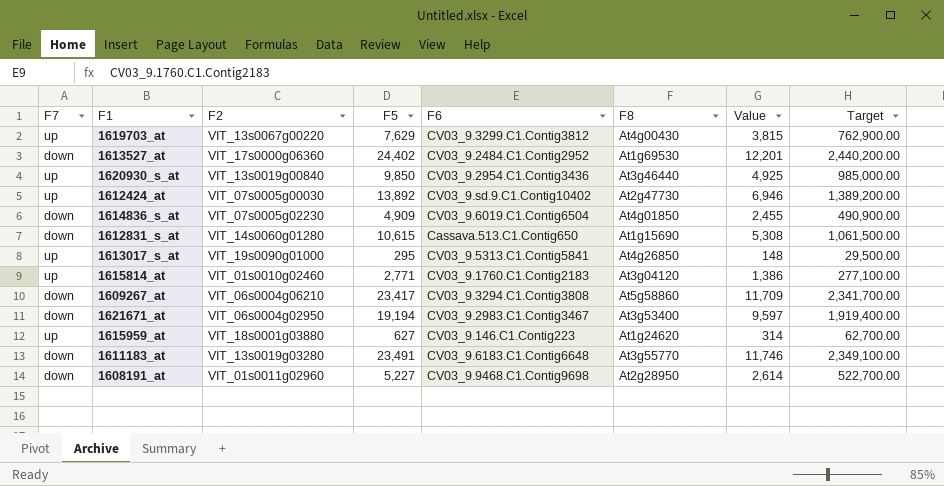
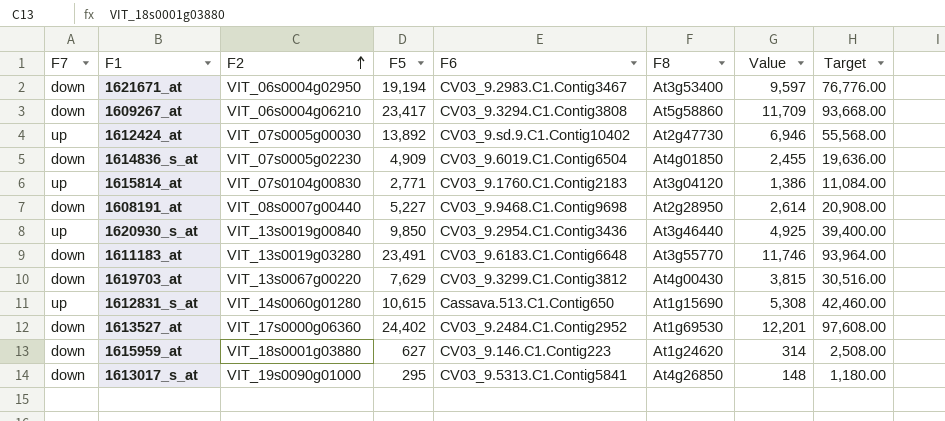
row order: none -> F2 ascending
column Target | formula: [F5] * 100 -> [F5] * 4
1615814_at | F2: VIT_01s0010g02460 -> VIT_07s0104g00830
1608191_at | F2: VIT_01s0011g02960 -> VIT_08s0007g00440
1619703_at | F7: up -> down
1612831_s_at | F7: down -> up
1615959_at | F7: up -> down
1613017_s_at | F7: up -> down

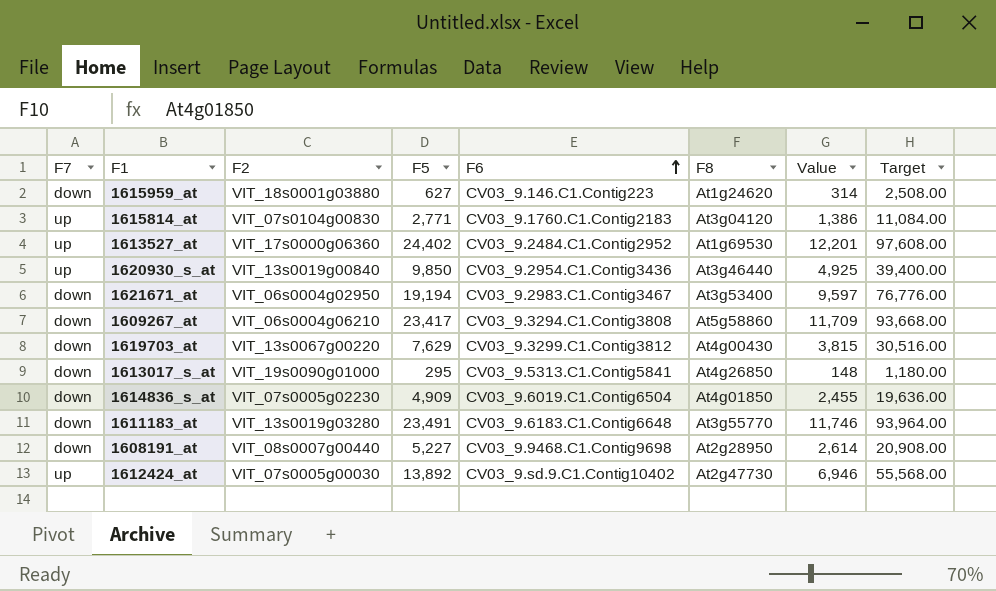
row order: F2 ascending -> F6 ascending
row 1612831_s_at: up | VIT_14s0060g01280 | 10,615 | Cassava.513.C1.Contig650 | At1g15690 | 5,308 | 42,460.00 -> none
1613527_at | F7: down -> up

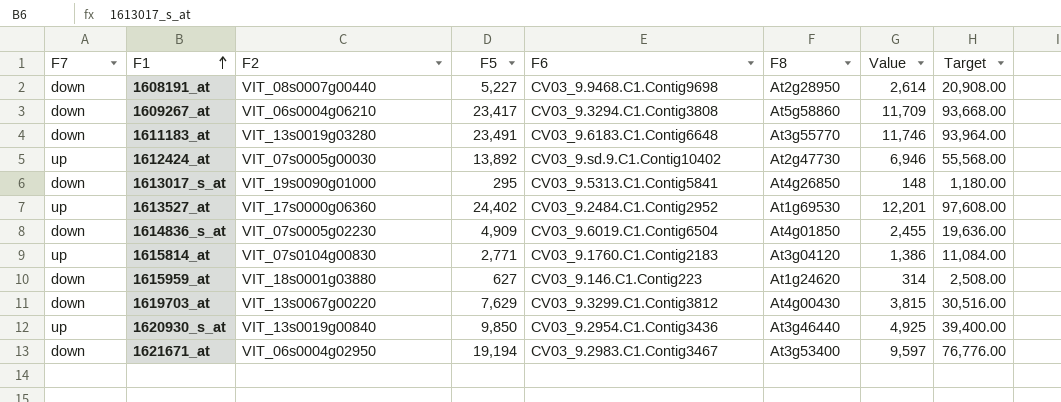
row order: F6 ascending -> F1 ascending

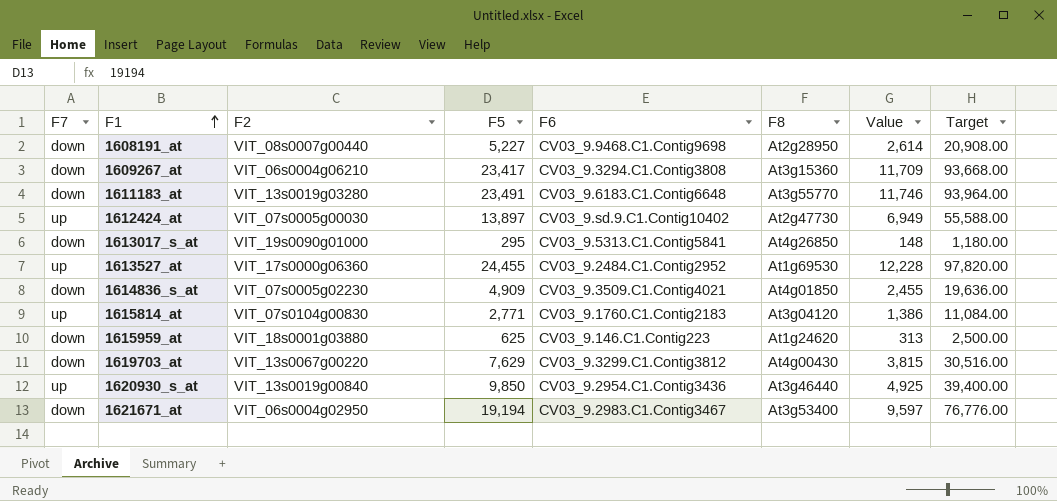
1609267_at | F8: At5g58860 -> At3g15360
1612424_at | F5: 13,892 -> 13,897
1612424_at | Value: 6,946 -> 6,949
1612424_at | Target: 55,568.00 -> 55,588.00
1613527_at | F5: 24,402 -> 24,455
1613527_at | Value: 12,201 -> 12,228
1613527_at | Target: 97,608.00 -> 97,820.00
1614836_s_at | F6: CV03_9.6019.C1.Contig6504 -> CV03_9.3509.C1.Contig4021
1615959_at | F5: 627 -> 625
1615959_at | Value: 314 -> 313
1615959_at | Target: 2,508.00 -> 2,500.00

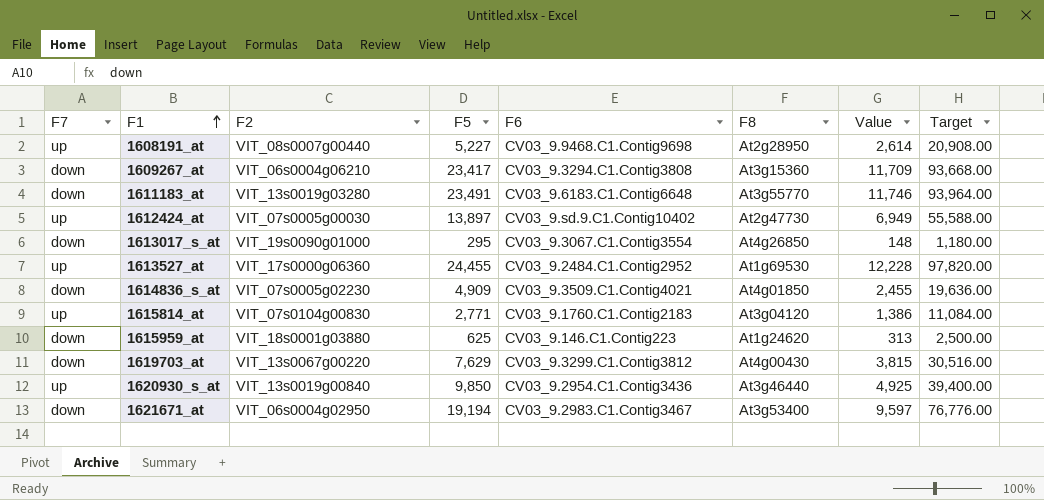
1608191_at | F7: down -> up
1613017_s_at | F6: CV03_9.5313.C1.Contig5841 -> CV03_9.3067.C1.Contig3554

